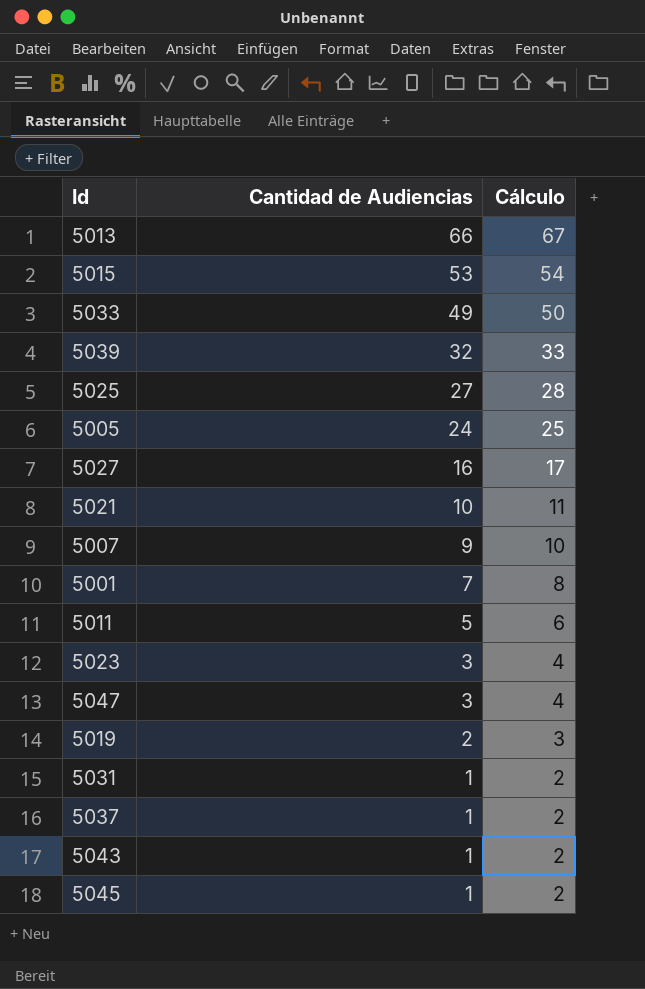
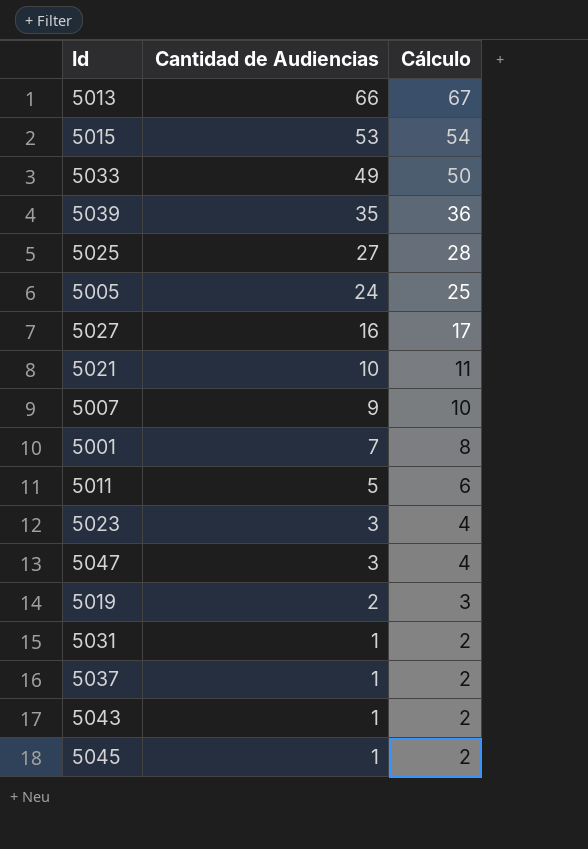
5039 | Cantidad de Audiencias: 32 -> 35
5039 | Cálculo: 33 -> 36

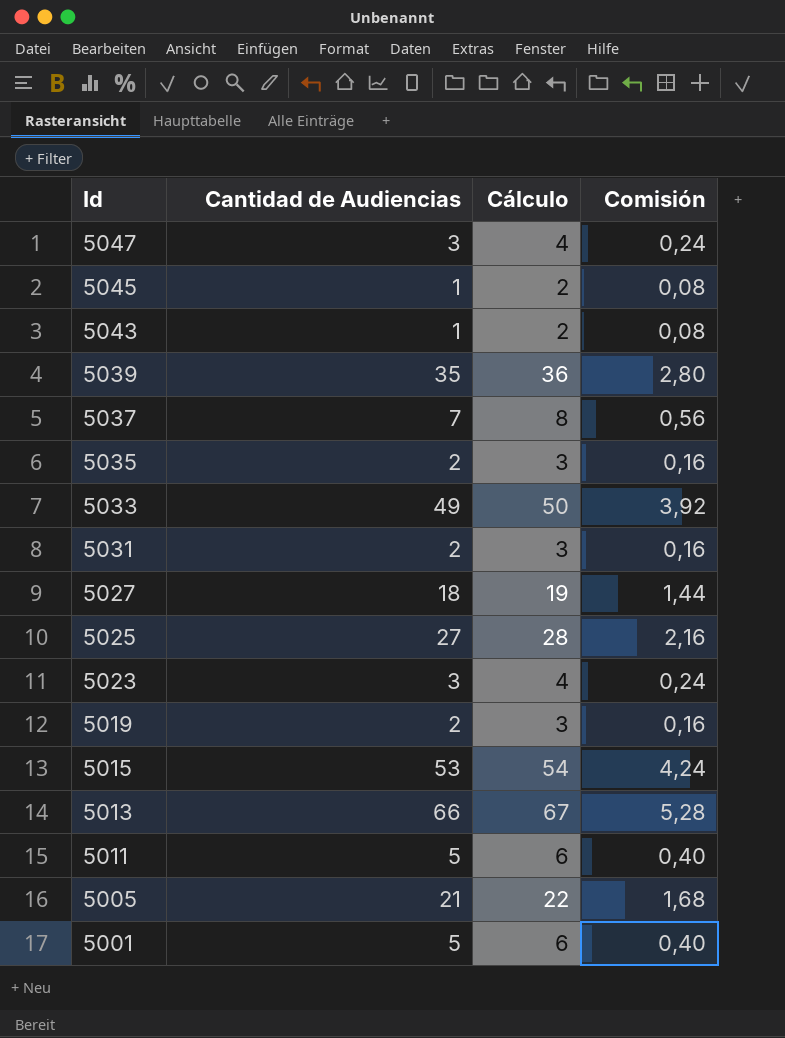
row order: Cantidad de Audiencias descending -> Id descending
column Comisión | formula: none -> [Cantidad de Audiencias] * 0,08
row 5021: 10 | 11 -> none
row 5007: 9 | 10 -> none
5037 | Cantidad de Audiencias: 1 -> 7
5037 | Cálculo: 2 -> 8
row 5035: none -> 2 | 3 | 0,16
5031 | Cantidad de Audiencias: 1 -> 2
5031 | Cálculo: 2 -> 3
5027 | Cantidad de Audiencias: 16 -> 18
5027 | Cálculo: 17 -> 19
5005 | Cantidad de Audiencias: 24 -> 21
5005 | Cálculo: 25 -> 22
5001 | Cantidad de Audiencias: 7 -> 5
5001 | Cálculo: 8 -> 6

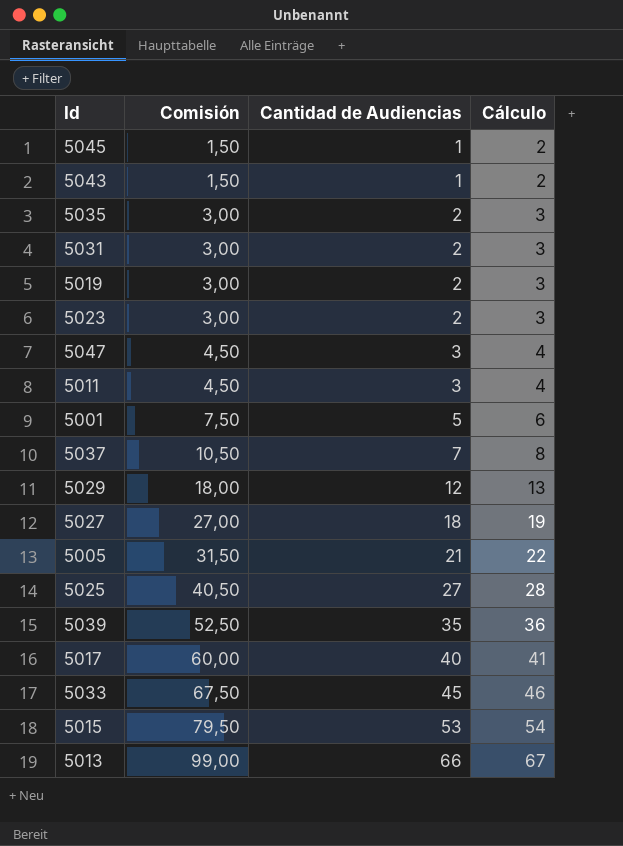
row order: Id descending -> Comisión ascending
column Comisión | formula: [Cantidad de Audiencias] * 0,08 -> [Cantidad de Audiencias] * 1,5
column Comisión | position: 4 -> 2
5023 | Cantidad de Audiencias: 3 -> 2
5023 | Cálculo: 4 -> 3
5011 | Cantidad de Audiencias: 5 -> 3
5011 | Cálculo: 6 -> 4
row 5029: none -> 18,00 | 12 | 13
row 5017: none -> 60,00 | 40 | 41
5033 | Cantidad de Audiencias: 49 -> 45
5033 | Cálculo: 50 -> 46

